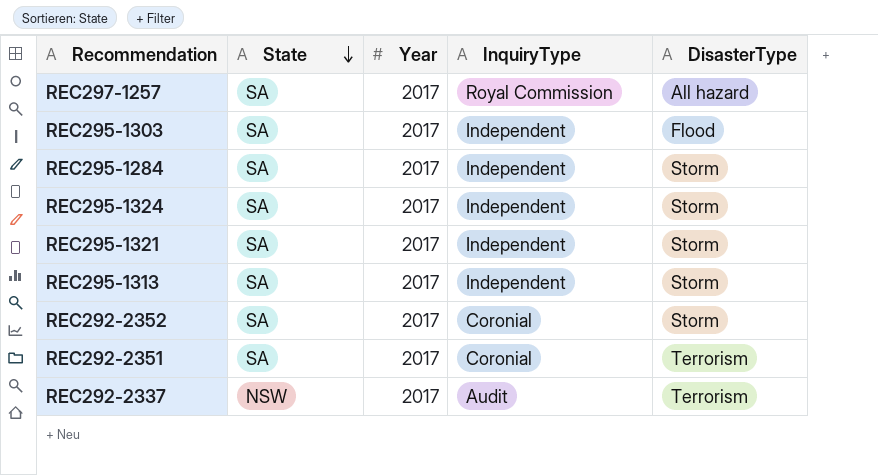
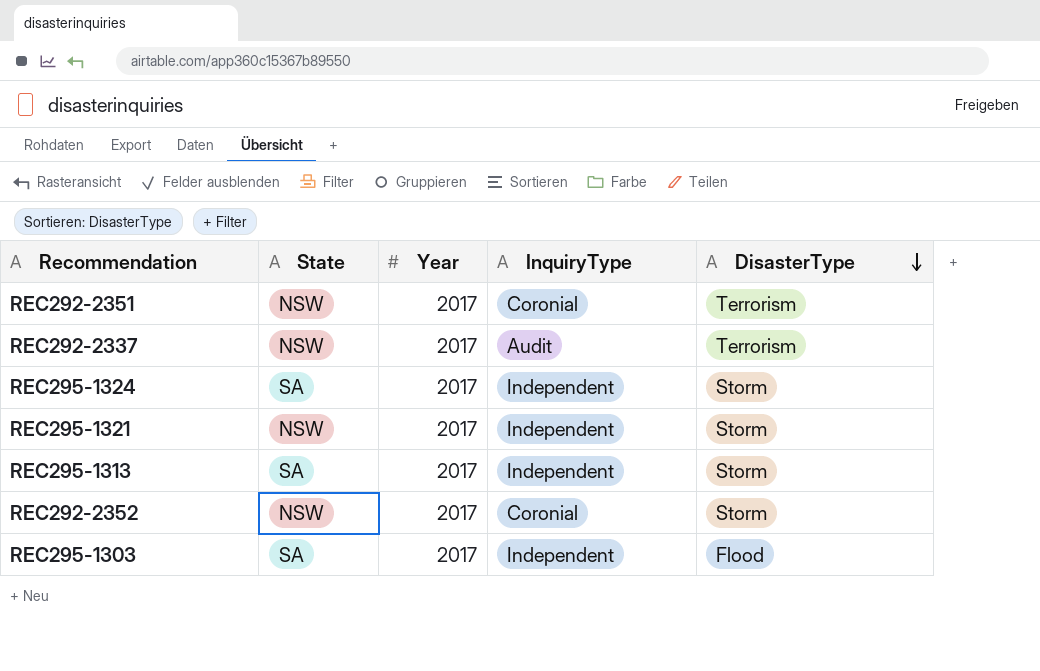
row order: State descending -> DisasterType descending
row REC297-1257: SA | 2017 | Royal Commission | All hazard -> none
row REC295-1284: SA | 2017 | Independent | Storm -> none
REC292-2351 | State: SA -> NSW
REC295-1321 | State: SA -> NSW
REC292-2352 | State: SA -> NSW

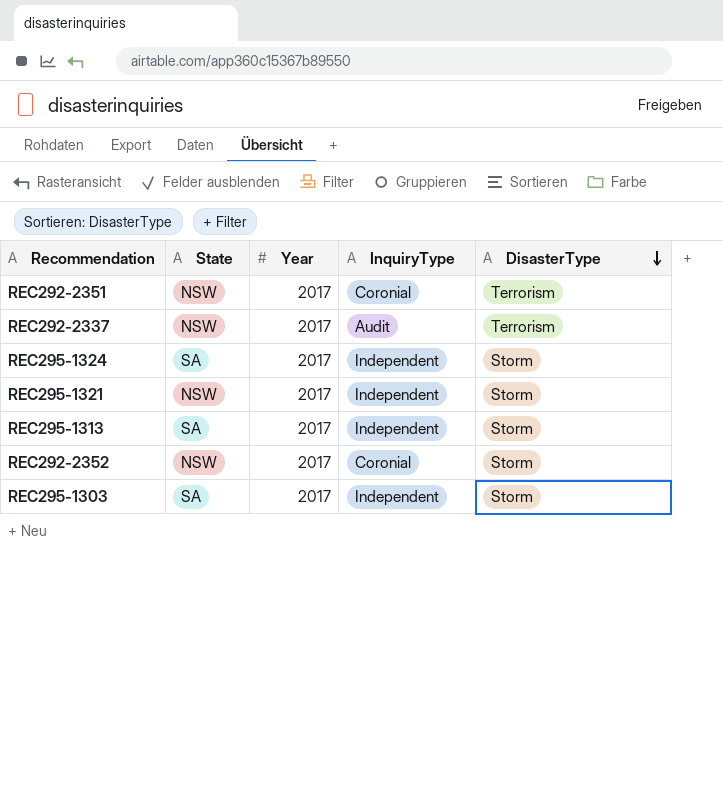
REC295-1303 | DisasterType: Flood -> Storm

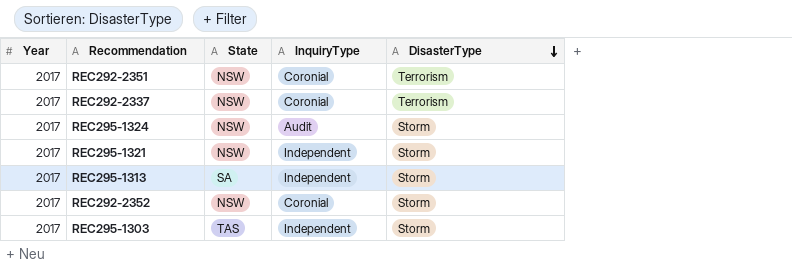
column Year | position: 3 -> 1
REC292-2337 | InquiryType: Audit -> Coronial
REC295-1324 | State: SA -> NSW
REC295-1324 | InquiryType: Independent -> Audit
REC295-1303 | State: SA -> TAS

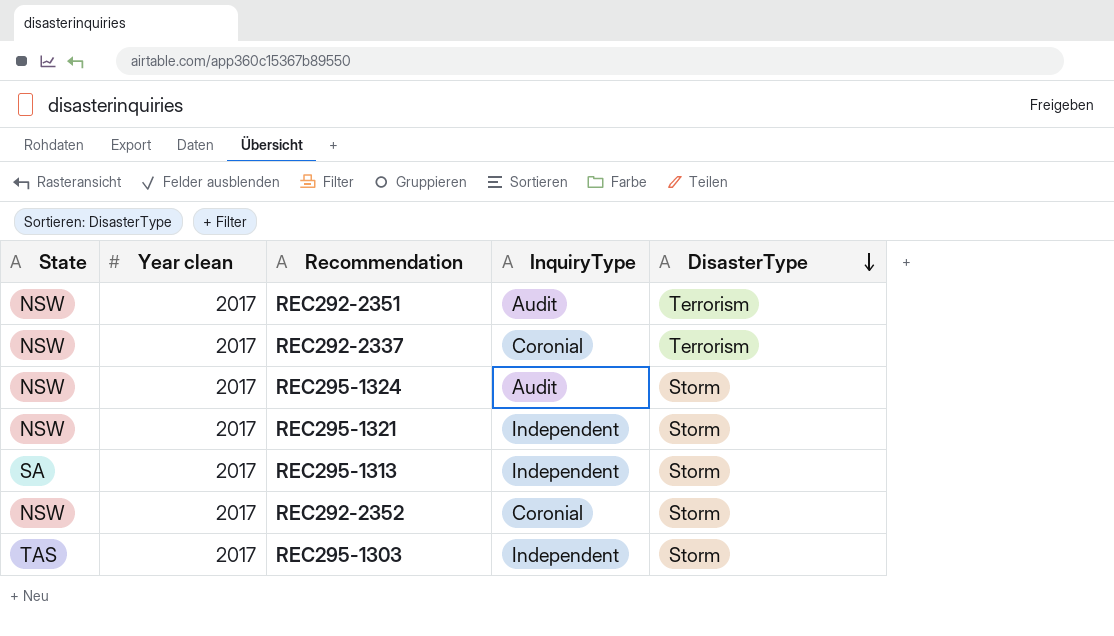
column State | position: 3 -> 1
column name: Year -> Year clean
REC292-2351 | InquiryType: Coronial -> Audit

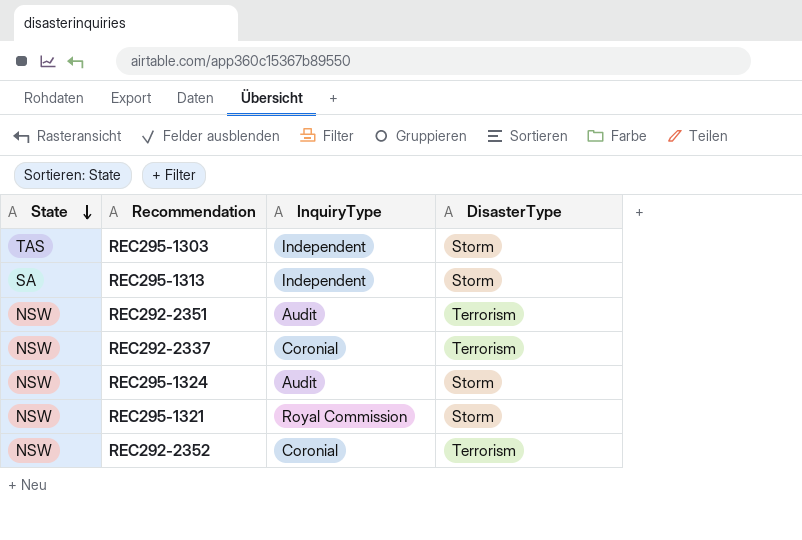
row order: DisasterType descending -> State descending
column Year clean | position: 2 -> none
REC295-1321 | InquiryType: Independent -> Royal Commission
REC292-2352 | DisasterType: Storm -> Terrorism

